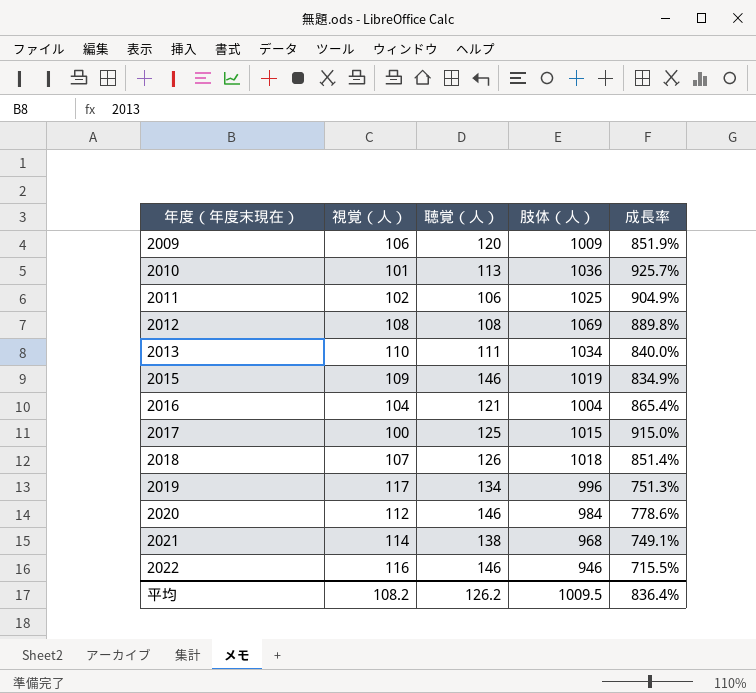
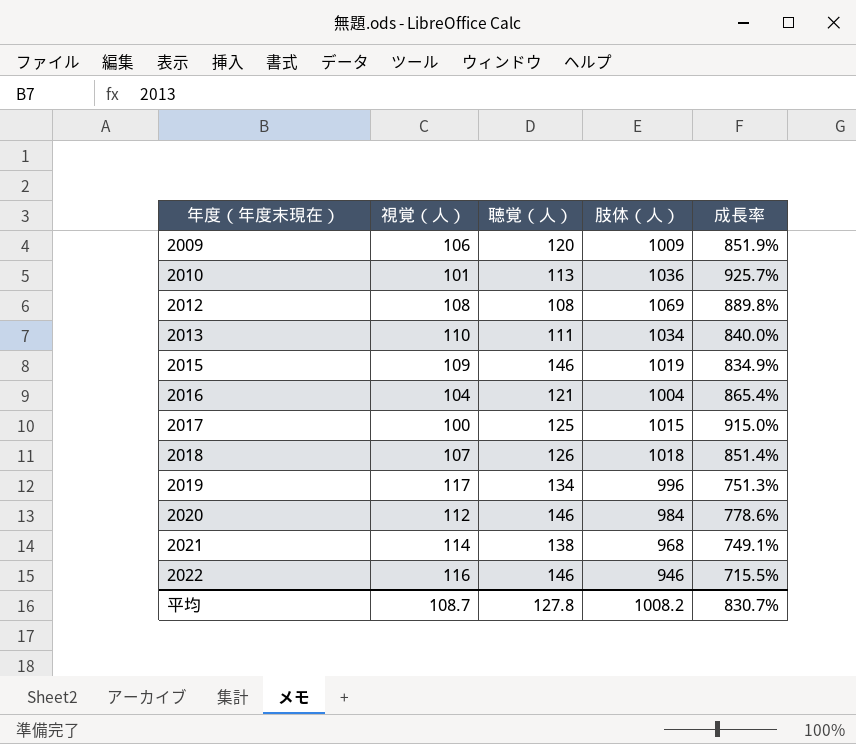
row 2011: 102 | 106 | 1025 | 904.9% -> none
平均 | 視覚（人）: 108.2 -> 108.7
平均 | 聴覚（人）: 126.2 -> 127.8
平均 | 肢体（人）: 1009.5 -> 1008.2
平均 | 成長率: 836.4% -> 830.7%

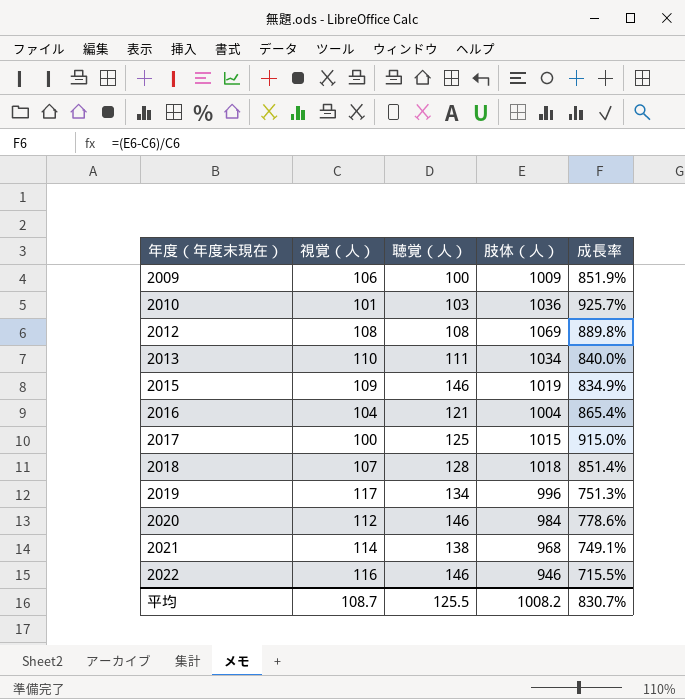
2009 | 聴覚（人）: 120 -> 100
2010 | 聴覚（人）: 113 -> 103
2018 | 聴覚（人）: 126 -> 128
平均 | 聴覚（人）: 127.8 -> 125.5

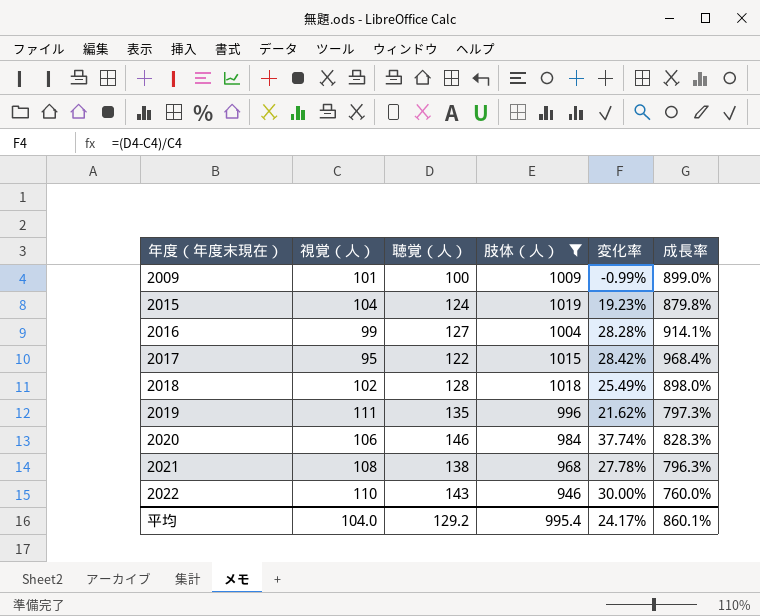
filter: none -> 肢体（人） <= 1019
column 変化率 | formula: none -> ([聴覚（人）] - [視覚（人）]) / [視覚（人）]
2009 | 視覚（人）: 106 -> 101
2009 | 成長率: 851.9% -> 899.0%
2015 | 視覚（人）: 109 -> 104
2015 | 聴覚（人）: 146 -> 124
2015 | 成長率: 834.9% -> 879.8%
2016 | 視覚（人）: 104 -> 99
2016 | 聴覚（人）: 121 -> 127
2016 | 成長率: 865.4% -> 914.1%
2017 | 視覚（人）: 100 -> 95
2017 | 聴覚（人）: 125 -> 122
2017 | 成長率: 915.0% -> 968.4%
2018 | 視覚（人）: 107 -> 102
2018 | 成長率: 851.4% -> 898.0%
2019 | 視覚（人）: 117 -> 111
2019 | 聴覚（人）: 134 -> 135
2019 | 成長率: 751.3% -> 797.3%
2020 | 視覚（人）: 112 -> 106
2020 | 成長率: 778.6% -> 828.3%
2021 | 視覚（人）: 114 -> 108
2021 | 成長率: 749.1% -> 796.3%
2022 | 視覚（人）: 116 -> 110
2022 | 聴覚（人）: 146 -> 143
2022 | 成長率: 715.5% -> 760.0%
平均 | 視覚（人）: 108.7 -> 104.0
平均 | 聴覚（人）: 125.5 -> 129.2
平均 | 肢体（人）: 1008.2 -> 995.4
平均 | 成長率: 830.7% -> 860.1%

